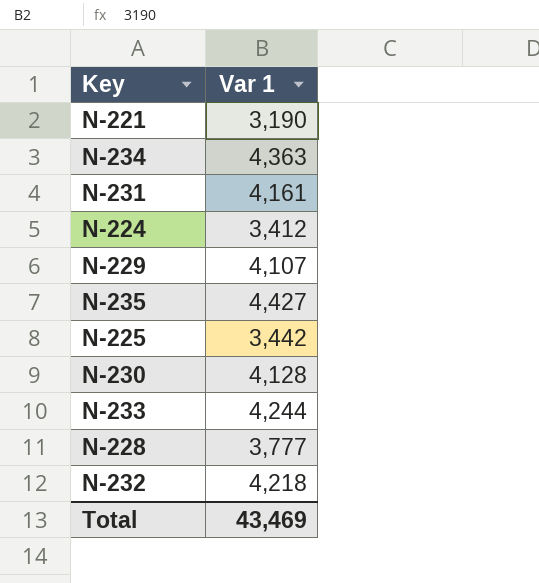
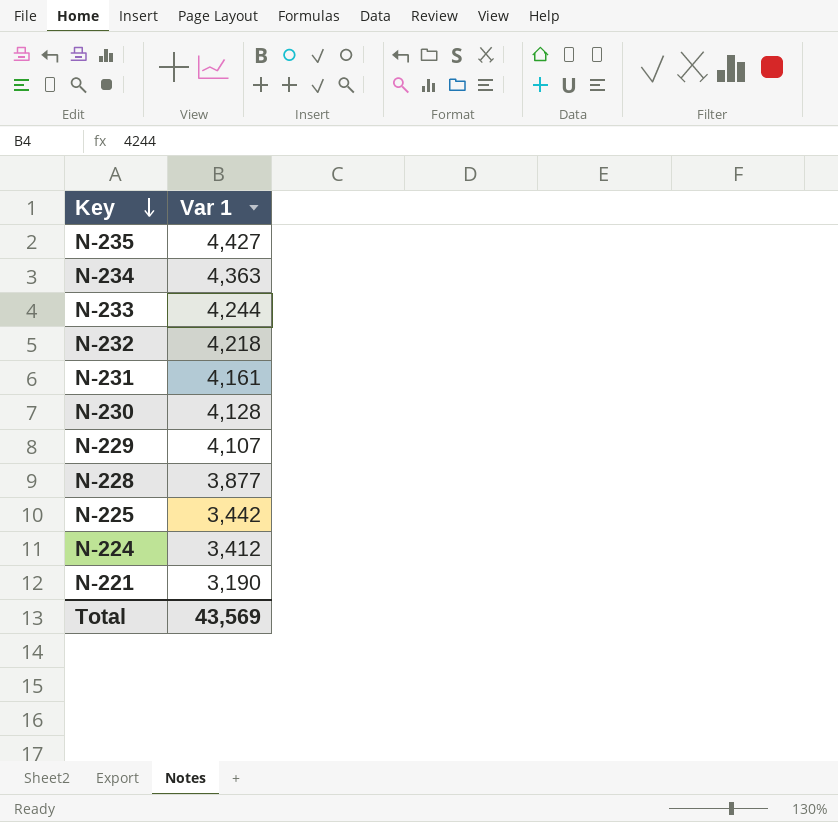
row order: none -> Key descending
N-228 | Var 1: 3,777 -> 3,877
Total | Var 1: 43,469 -> 43,569

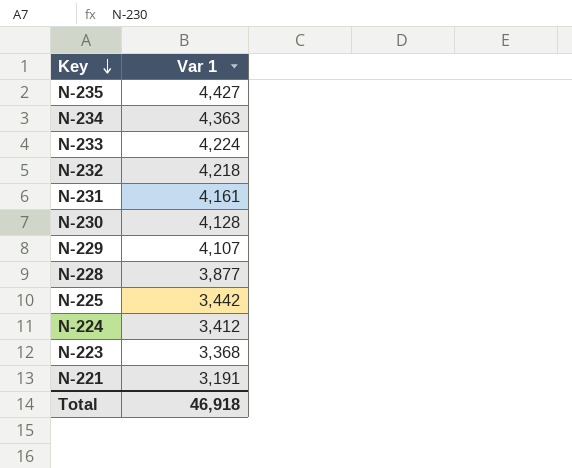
N-233 | Var 1: 4,244 -> 4,224
row N-223: none -> 3,368
N-221 | Var 1: 3,190 -> 3,191
Total | Var 1: 43,569 -> 46,918

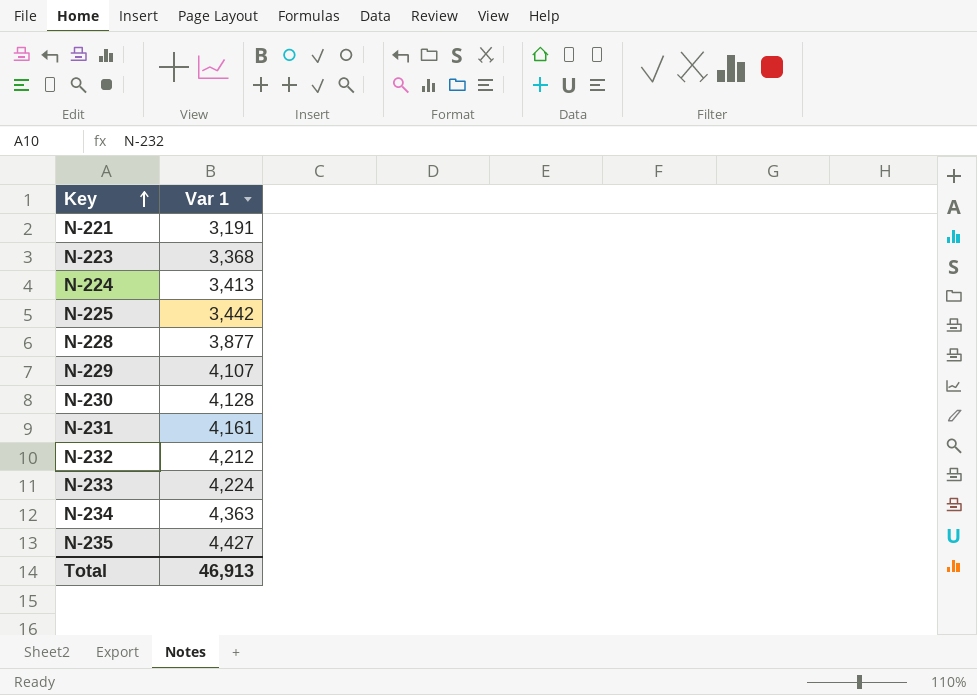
row order: Key descending -> Key ascending
N-224 | Var 1: 3,412 -> 3,413
N-232 | Var 1: 4,218 -> 4,212
Total | Var 1: 46,918 -> 46,913

